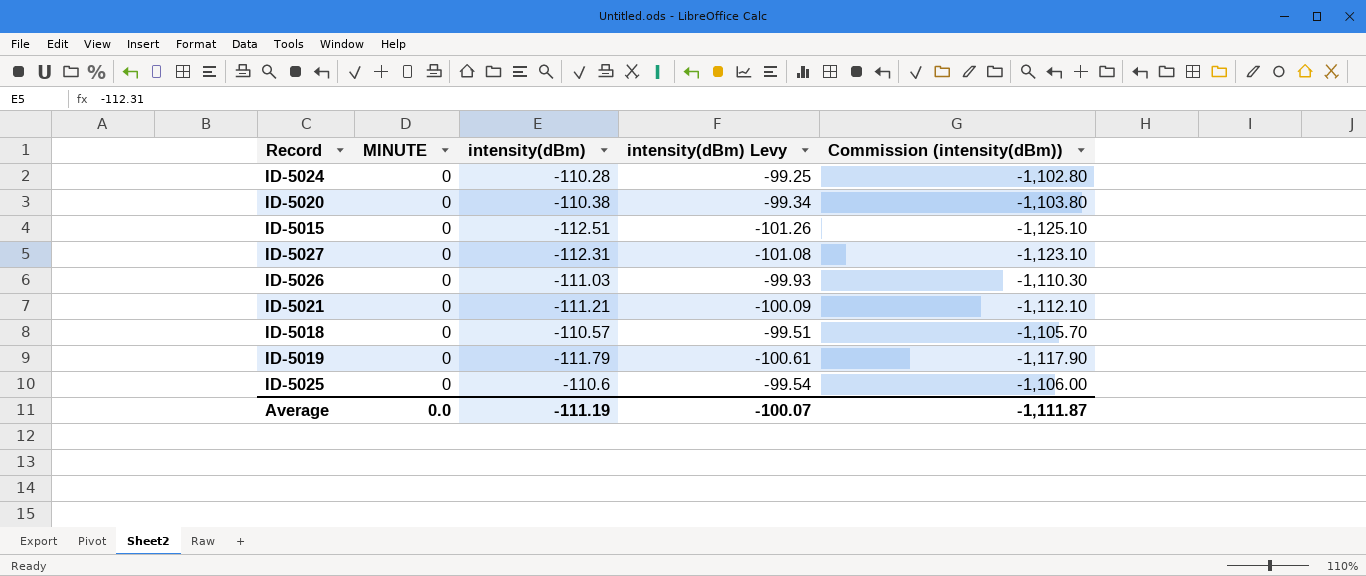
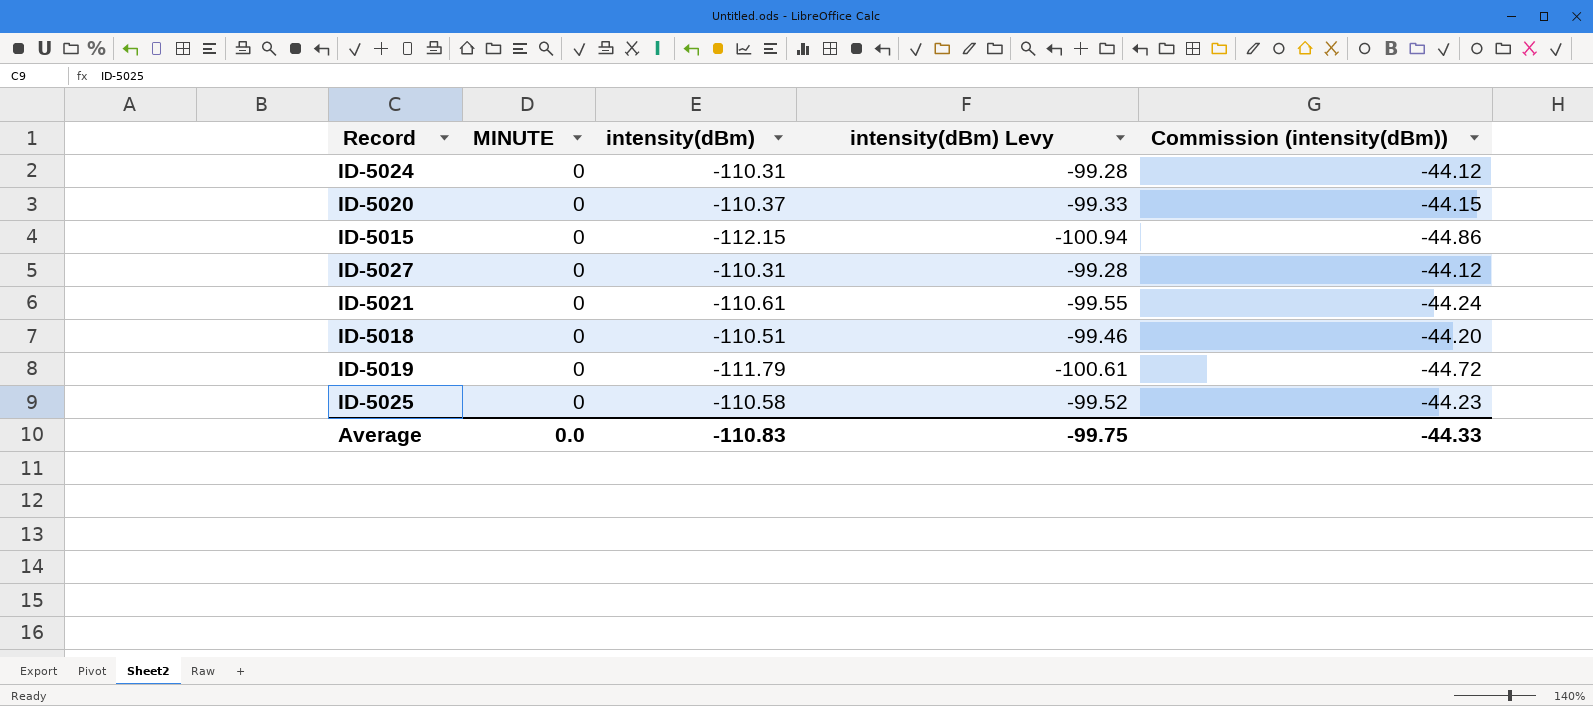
column Commission (intensity(dBm)) | formula: [intensity(dBm)] * 10 -> [intensity(dBm)] * 0.4
row ID-5026: 0 | -111.03 | -99.93 | -1,110.30 -> none
ID-5024 | intensity(dBm): -110.28 -> -110.31
ID-5024 | intensity(dBm) Levy: -99.25 -> -99.28
ID-5020 | intensity(dBm): -110.38 -> -110.37
ID-5020 | intensity(dBm) Levy: -99.34 -> -99.33
ID-5015 | intensity(dBm): -112.51 -> -112.15
ID-5015 | intensity(dBm) Levy: -101.26 -> -100.94
ID-5027 | intensity(dBm): -112.31 -> -110.31
ID-5027 | intensity(dBm) Levy: -101.08 -> -99.28
ID-5021 | intensity(dBm): -111.21 -> -110.61
ID-5021 | intensity(dBm) Levy: -100.09 -> -99.55
ID-5018 | intensity(dBm): -110.57 -> -110.51
ID-5018 | intensity(dBm) Levy: -99.51 -> -99.46
ID-5025 | intensity(dBm): -110.6 -> -110.58
ID-5025 | intensity(dBm) Levy: -99.54 -> -99.52
Average | intensity(dBm): -111.19 -> -110.83
Average | intensity(dBm) Levy: -100.07 -> -99.75
Average | Commission (intensity(dBm)): -1,111.87 -> -44.33

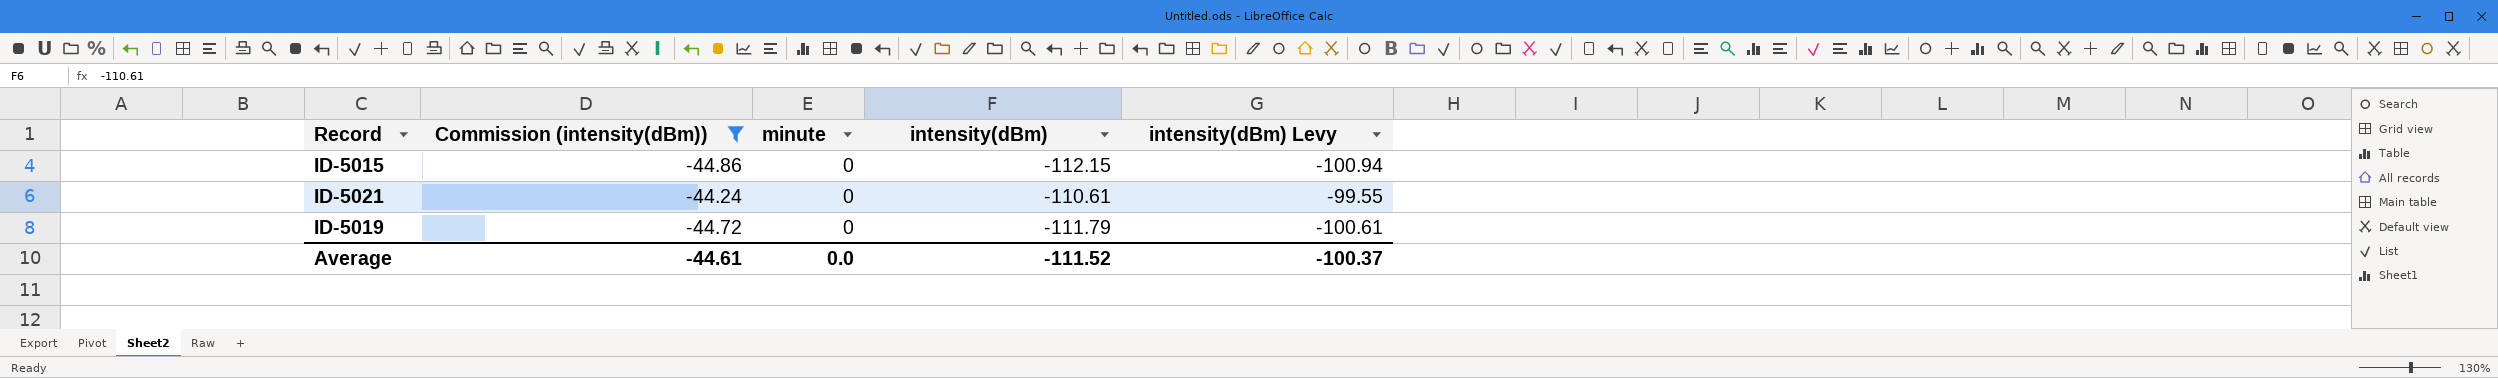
filter: none -> Commission (intensity(dBm)) <= -44.24
column Commission (intensity(dBm)) | position: 5 -> 2
column name: MINUTE -> minute
Average | Commission (intensity(dBm)): -44.33 -> -44.61
Average | intensity(dBm): -110.83 -> -111.52
Average | intensity(dBm) Levy: -99.75 -> -100.37

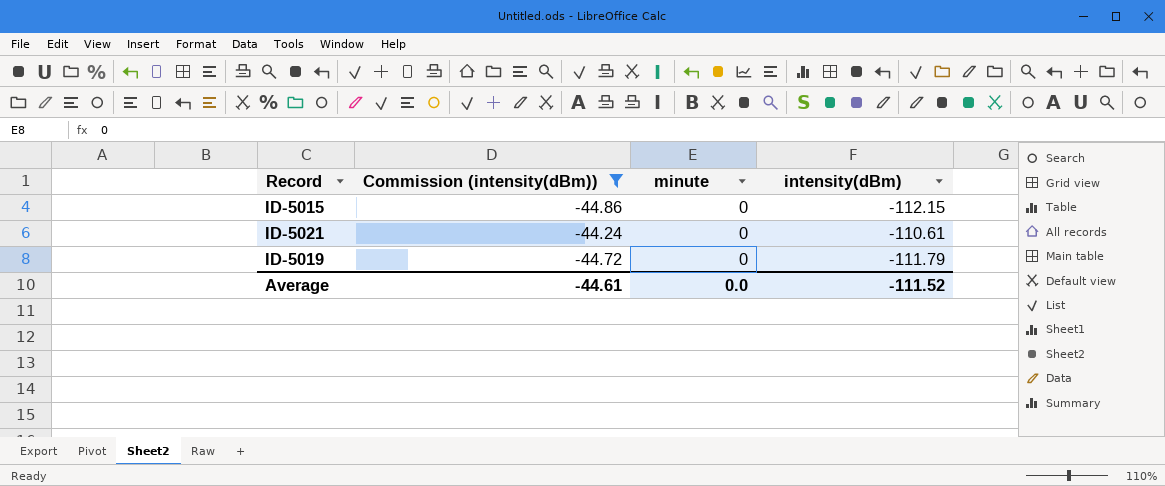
column intensity(dBm) Levy | formula: [intensity(dBm)] * 0.9 -> none

